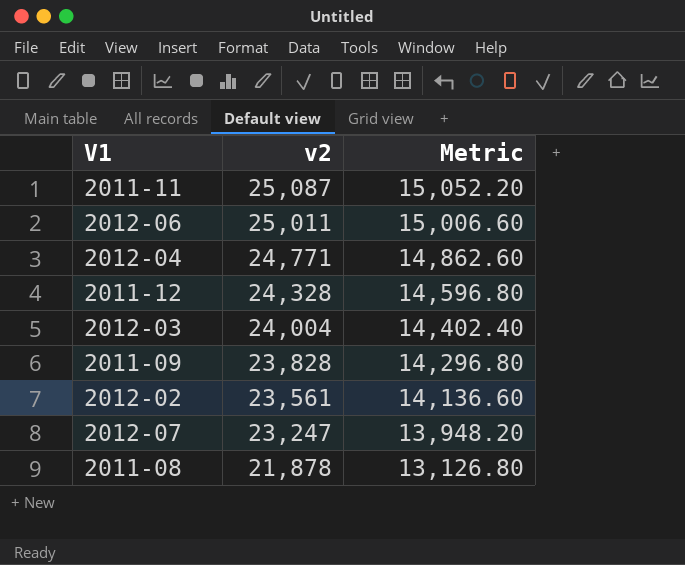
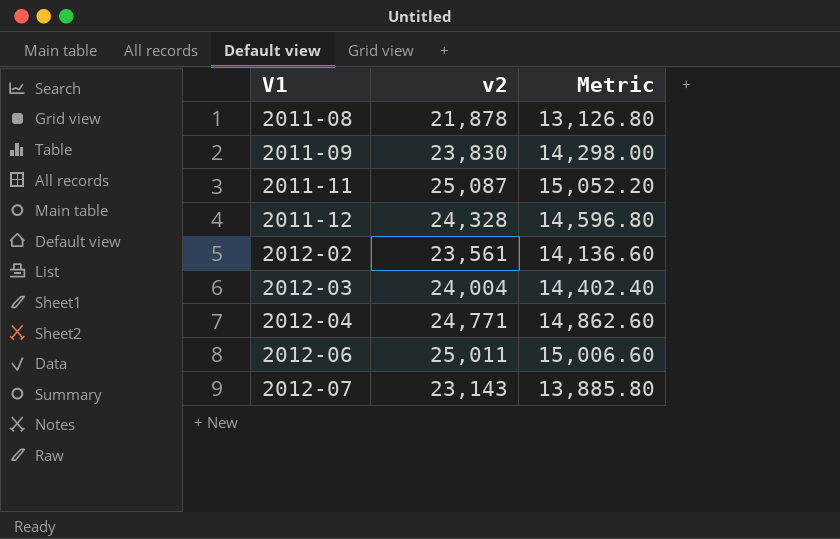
row order: v2 descending -> V1 ascending
2011-09 | v2: 23,828 -> 23,830
2011-09 | Metric: 14,296.80 -> 14,298.00
2012-07 | v2: 23,247 -> 23,143
2012-07 | Metric: 13,948.20 -> 13,885.80

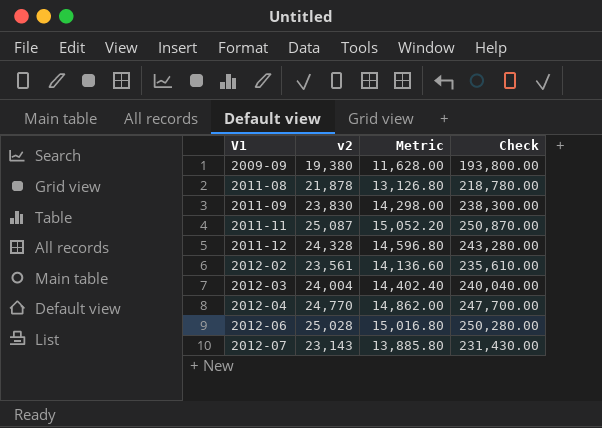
column Check | formula: none -> [v2] * 10
row 2009-09: none -> 19,380 | 11,628.00 | 193,800.00
2012-04 | v2: 24,771 -> 24,770
2012-04 | Metric: 14,862.60 -> 14,862.00
2012-06 | v2: 25,011 -> 25,028
2012-06 | Metric: 15,006.60 -> 15,016.80

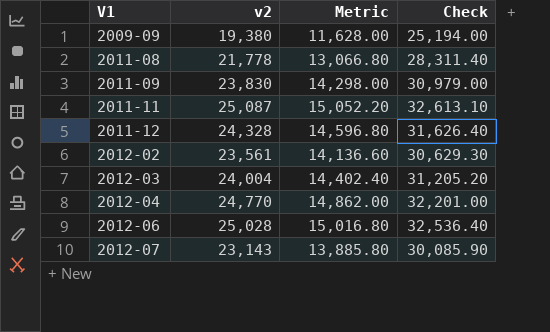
column Check | formula: [v2] * 10 -> [v2] * 1.3
2011-08 | v2: 21,878 -> 21,778
2011-08 | Metric: 13,126.80 -> 13,066.80

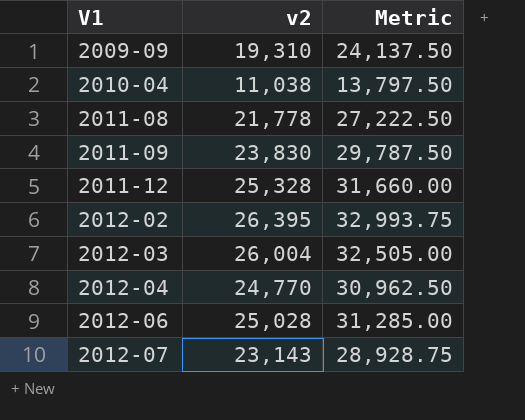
column Check | formula: [v2] * 1.3 -> none
column Metric | formula: [v2] * 0.6 -> [v2] * 1.25
row 2011-11: 25,087 | 15,052.20 | 32,613.10 -> none
2009-09 | v2: 19,380 -> 19,310
row 2010-04: none -> 11,038 | 13,797.50
2011-12 | v2: 24,328 -> 25,328
2012-02 | v2: 23,561 -> 26,395
2012-03 | v2: 24,004 -> 26,004

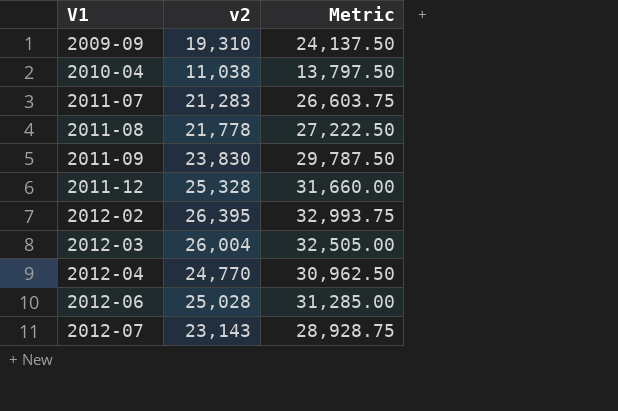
row 2011-07: none -> 21,283 | 26,603.75

